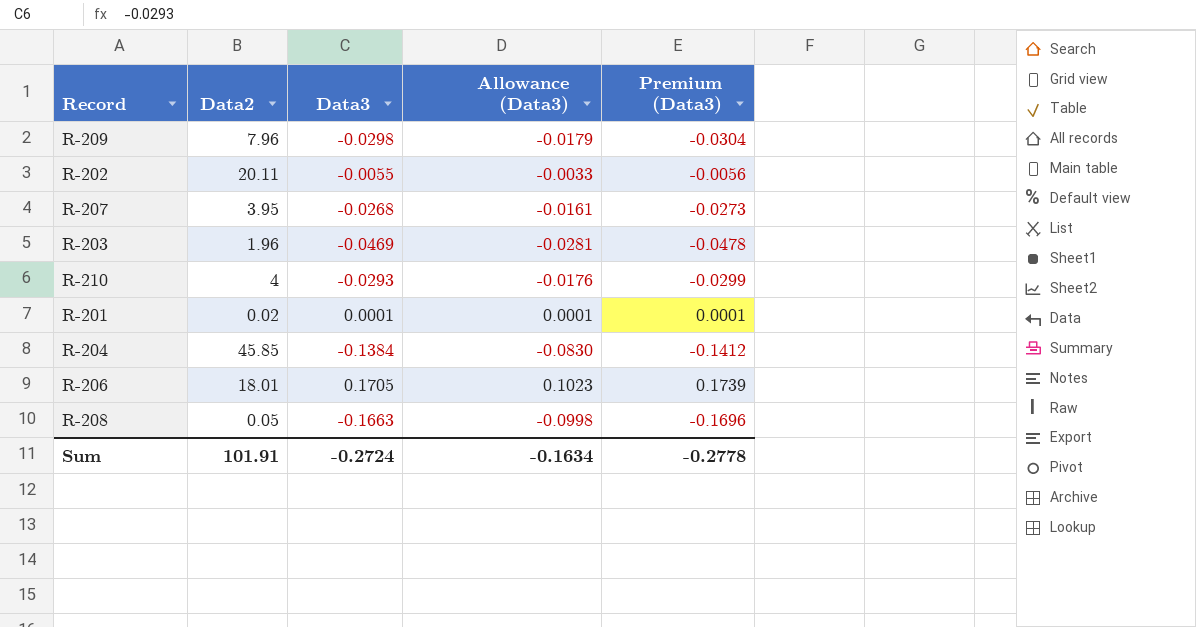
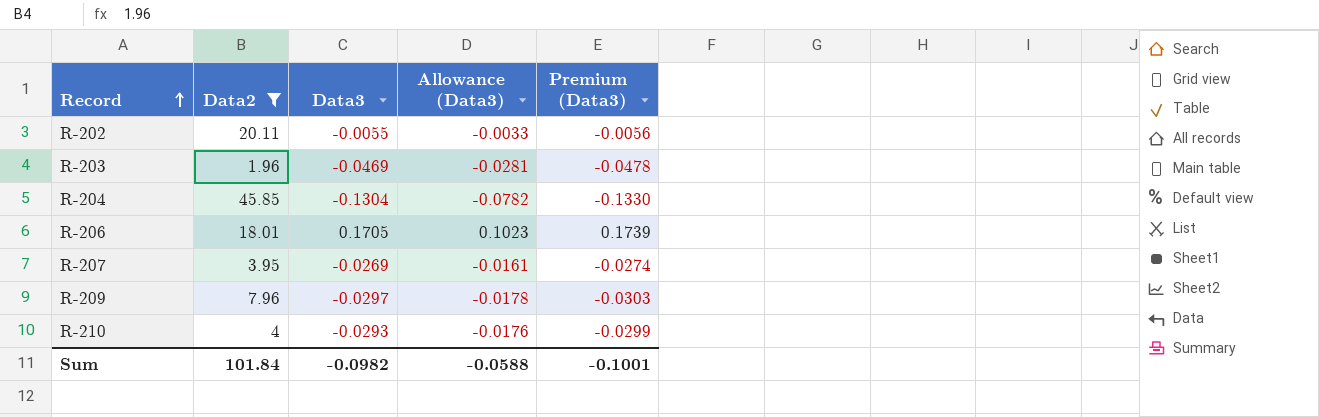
filter: none -> Data2 >= 1.96
row order: none -> Record ascending
R-204 | Data3: -0.1384 -> -0.1304
R-204 | Allowance (Data3): -0.0830 -> -0.0782
R-204 | Premium (Data3): -0.1412 -> -0.1330
R-207 | Data3: -0.0268 -> -0.0269
R-207 | Premium (Data3): -0.0273 -> -0.0274
R-209 | Data3: -0.0298 -> -0.0297
R-209 | Allowance (Data3): -0.0179 -> -0.0178
R-209 | Premium (Data3): -0.0304 -> -0.0303
Sum | Data2: 101.91 -> 101.84
Sum | Data3: -0.2724 -> -0.0982
Sum | Allowance (Data3): -0.1634 -> -0.0588
Sum | Premium (Data3): -0.2778 -> -0.1001

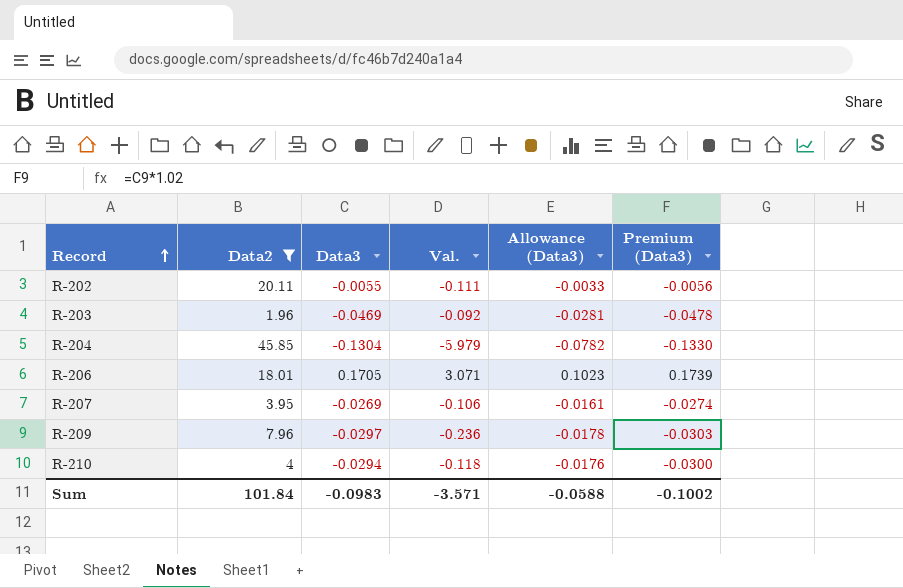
column Val. | formula: none -> [Data2] * [Data3]
R-210 | Data3: -0.0293 -> -0.0294
R-210 | Premium (Data3): -0.0299 -> -0.0300
Sum | Data3: -0.0982 -> -0.0983
Sum | Premium (Data3): -0.1001 -> -0.1002

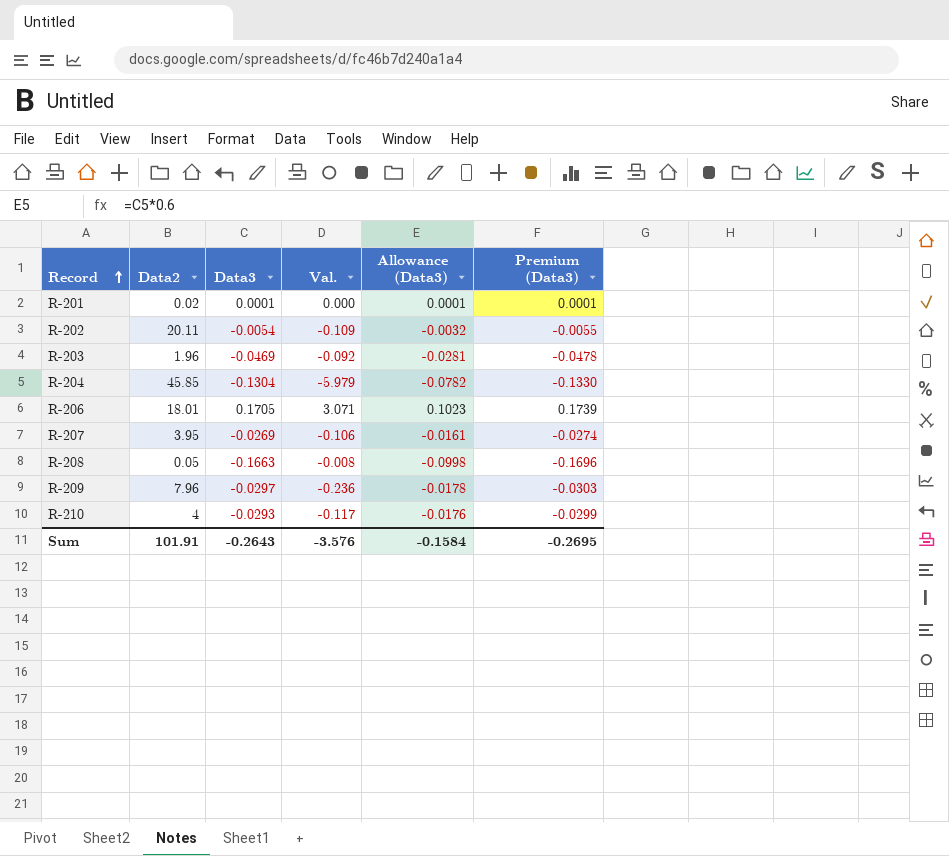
filter: Data2 >= 1.96 -> none
R-202 | Data3: -0.0055 -> -0.0054
R-202 | Val.: -0.111 -> -0.109
R-202 | Allowance (Data3): -0.0033 -> -0.0032
R-202 | Premium (Data3): -0.0056 -> -0.0055
R-210 | Data3: -0.0294 -> -0.0293
R-210 | Val.: -0.118 -> -0.117
R-210 | Premium (Data3): -0.0300 -> -0.0299
Sum | Data2: 101.84 -> 101.91
Sum | Data3: -0.0983 -> -0.2643
Sum | Val.: -3.571 -> -3.576
Sum | Allowance (Data3): -0.0588 -> -0.1584
Sum | Premium (Data3): -0.1002 -> -0.2695

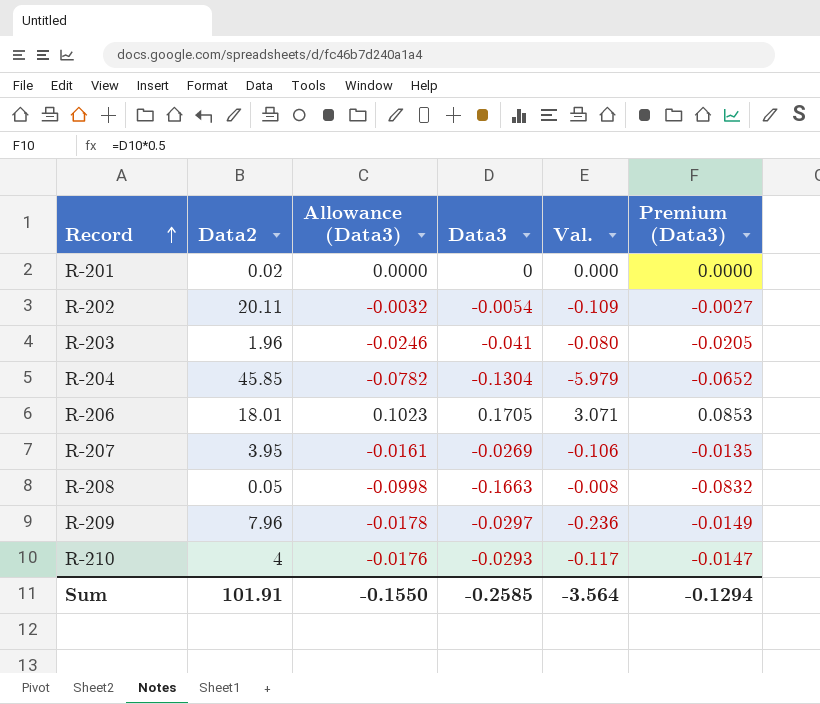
column Allowance (Data3) | position: 5 -> 3
column Premium (Data3) | formula: [Data3] * 1.02 -> [Data3] * 0.5
R-201 | Allowance (Data3): 0.0001 -> 0.0000
R-201 | Data3: 0.0001 -> 0
R-203 | Allowance (Data3): -0.0281 -> -0.0246
R-203 | Data3: -0.0469 -> -0.041
R-203 | Val.: -0.092 -> -0.080
Sum | Allowance (Data3): -0.1584 -> -0.1550
Sum | Data3: -0.2643 -> -0.2585
Sum | Val.: -3.576 -> -3.564
Sum | Premium (Data3): -0.2695 -> -0.1294

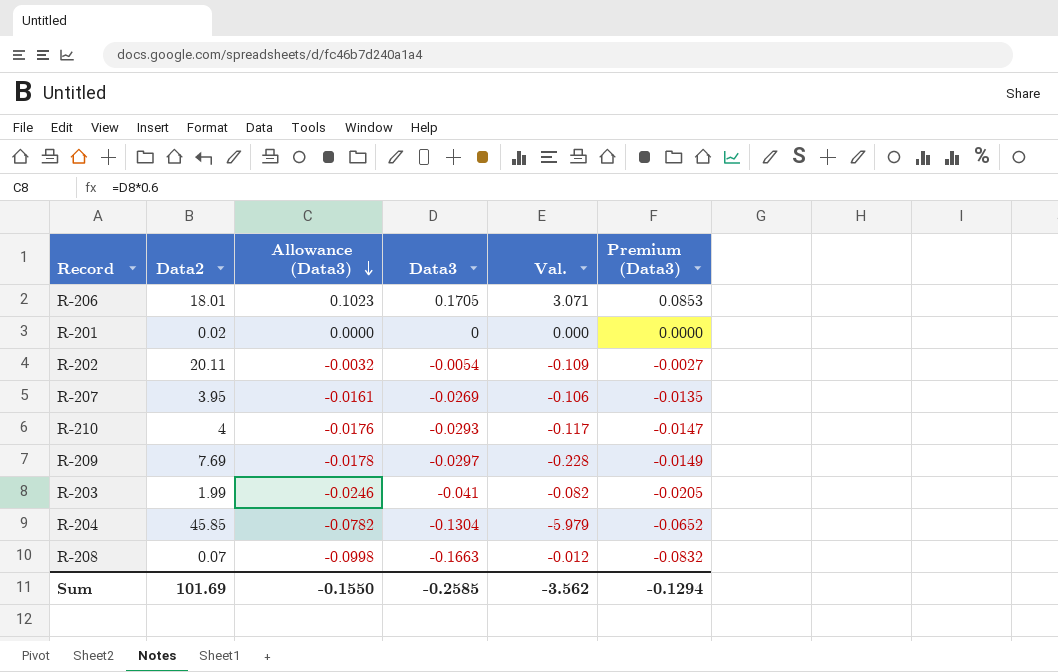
row order: Record ascending -> Allowance (Data3) descending
R-209 | Data2: 7.96 -> 7.69
R-209 | Val.: -0.236 -> -0.228
R-203 | Data2: 1.96 -> 1.99
R-203 | Val.: -0.080 -> -0.082
R-208 | Data2: 0.05 -> 0.07
R-208 | Val.: -0.008 -> -0.012
Sum | Data2: 101.91 -> 101.69
Sum | Val.: -3.564 -> -3.562

